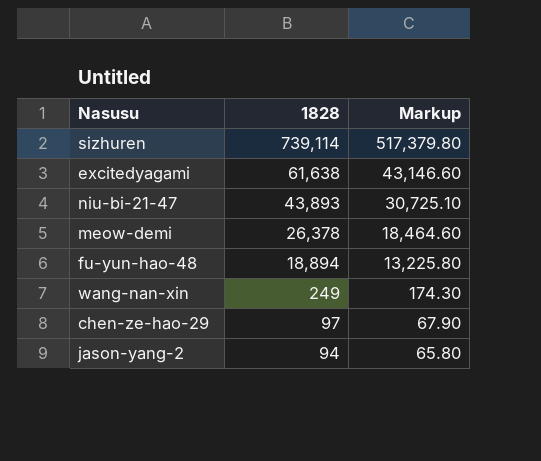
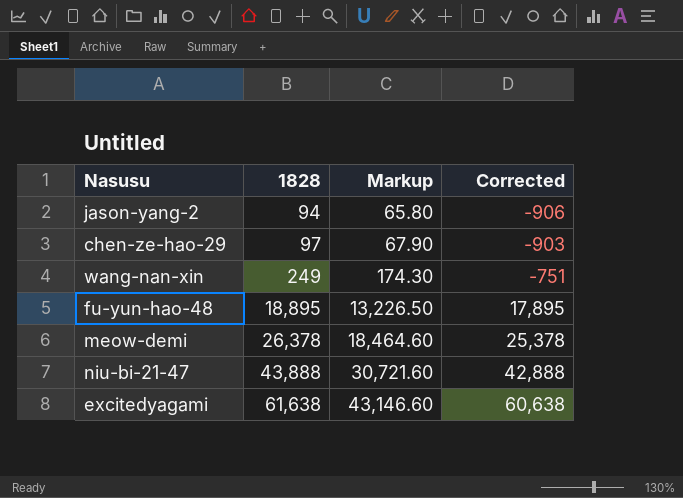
row order: 1828 descending -> 1828 ascending
column Corrected | formula: none -> [1828] - 1000
row sizhuren: 739,114 | 517,379.80 -> none
fu-yun-hao-48 | 1828: 18,894 -> 18,895
fu-yun-hao-48 | Markup: 13,225.80 -> 13,226.50
niu-bi-21-47 | 1828: 43,893 -> 43,888
niu-bi-21-47 | Markup: 30,725.10 -> 30,721.60

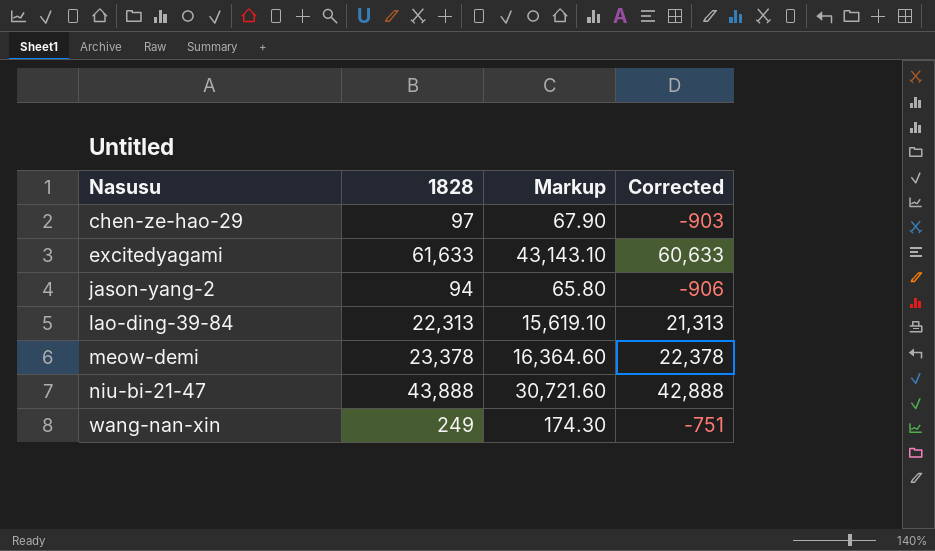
row order: 1828 ascending -> Nasusu ascending
row fu-yun-hao-48: 18,895 | 13,226.50 | 17,895 -> none
excitedyagami | 1828: 61,638 -> 61,633
excitedyagami | Markup: 43,146.60 -> 43,143.10
excitedyagami | Corrected: 60,638 -> 60,633
row lao-ding-39-84: none -> 22,313 | 15,619.10 | 21,313
meow-demi | 1828: 26,378 -> 23,378
meow-demi | Markup: 18,464.60 -> 16,364.60
meow-demi | Corrected: 25,378 -> 22,378

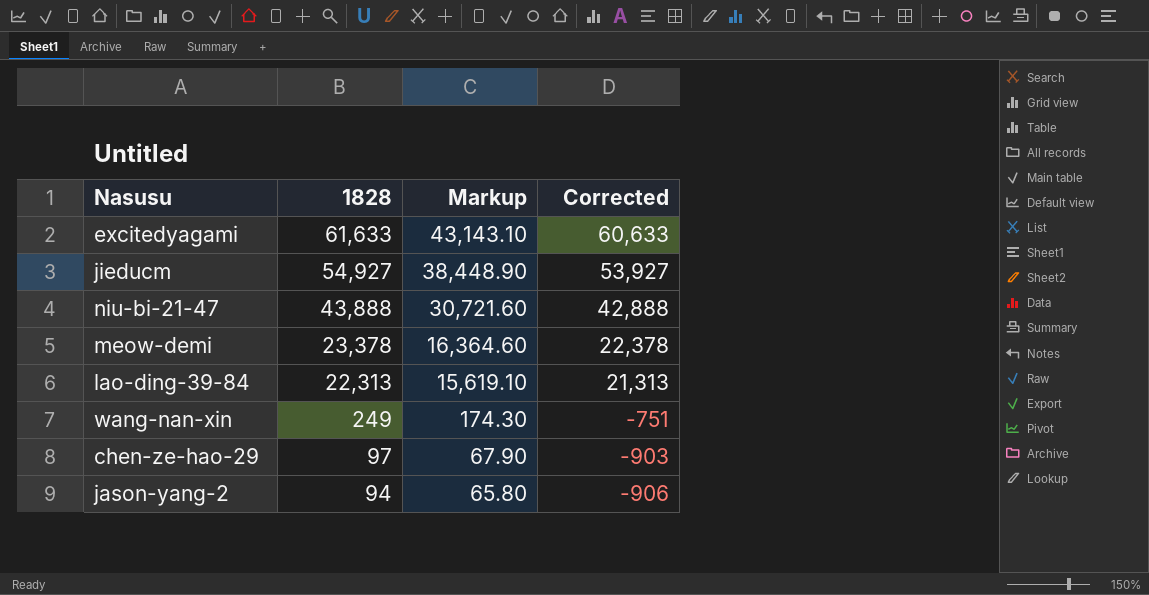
row order: Nasusu ascending -> 1828 descending
row jieducm: none -> 54,927 | 38,448.90 | 53,927

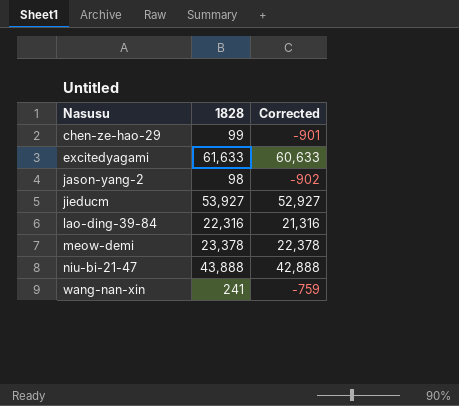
row order: 1828 descending -> Nasusu ascending
column Markup | formula: [1828] * 0.7 -> none
chen-ze-hao-29 | 1828: 97 -> 99
chen-ze-hao-29 | Corrected: -903 -> -901
jason-yang-2 | 1828: 94 -> 98
jason-yang-2 | Corrected: -906 -> -902
jieducm | 1828: 54,927 -> 53,927
jieducm | Corrected: 53,927 -> 52,927
lao-ding-39-84 | 1828: 22,313 -> 22,316
lao-ding-39-84 | Corrected: 21,313 -> 21,316
wang-nan-xin | 1828: 249 -> 241
wang-nan-xin | Corrected: -751 -> -759

